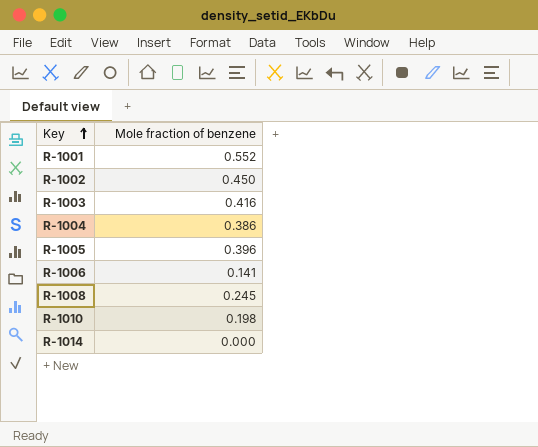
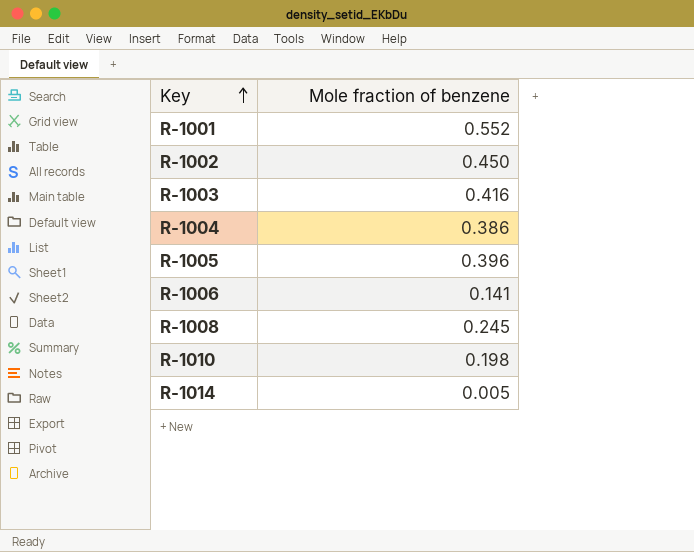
R-1014 | Mole fraction of benzene: 0.000 -> 0.005

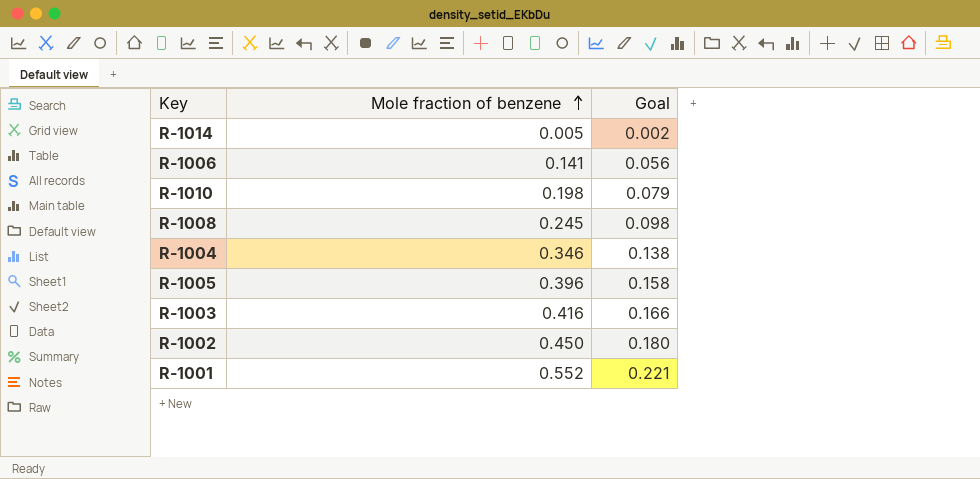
row order: Key ascending -> Mole fraction of benzene ascending
column Goal | formula: none -> [Mole fraction of benzene] * 0.4
R-1004 | Mole fraction of benzene: 0.386 -> 0.346

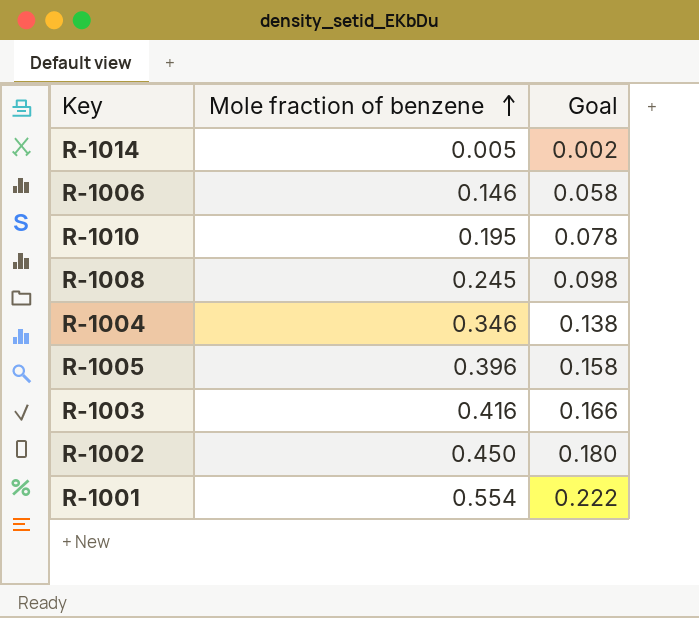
R-1006 | Mole fraction of benzene: 0.141 -> 0.146
R-1006 | Goal: 0.056 -> 0.058
R-1010 | Mole fraction of benzene: 0.198 -> 0.195
R-1010 | Goal: 0.079 -> 0.078
R-1001 | Mole fraction of benzene: 0.552 -> 0.554
R-1001 | Goal: 0.221 -> 0.222

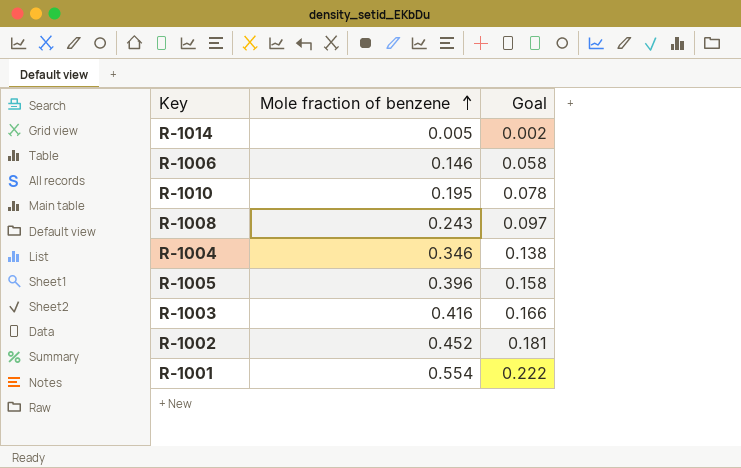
R-1008 | Mole fraction of benzene: 0.245 -> 0.243
R-1008 | Goal: 0.098 -> 0.097
R-1002 | Mole fraction of benzene: 0.450 -> 0.452
R-1002 | Goal: 0.180 -> 0.181

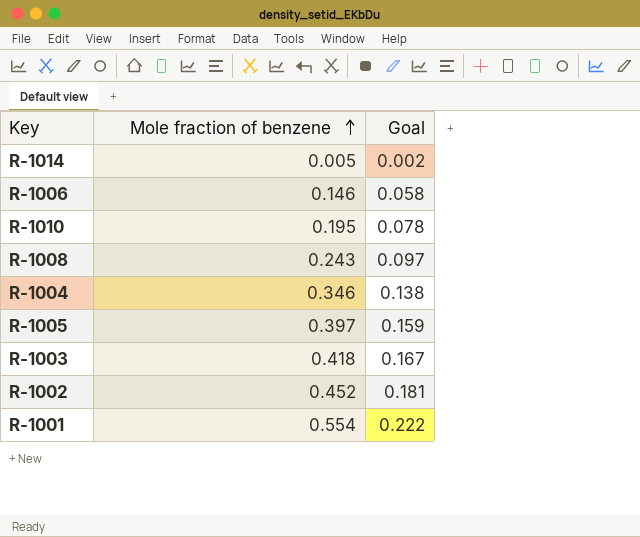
R-1005 | Mole fraction of benzene: 0.396 -> 0.397
R-1005 | Goal: 0.158 -> 0.159
R-1003 | Mole fraction of benzene: 0.416 -> 0.418
R-1003 | Goal: 0.166 -> 0.167

